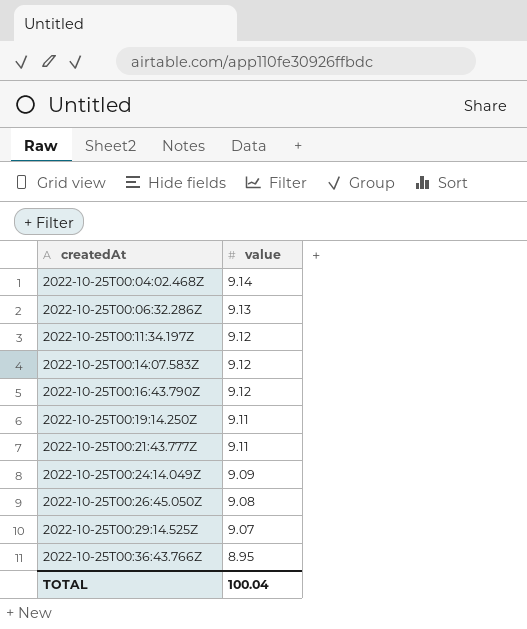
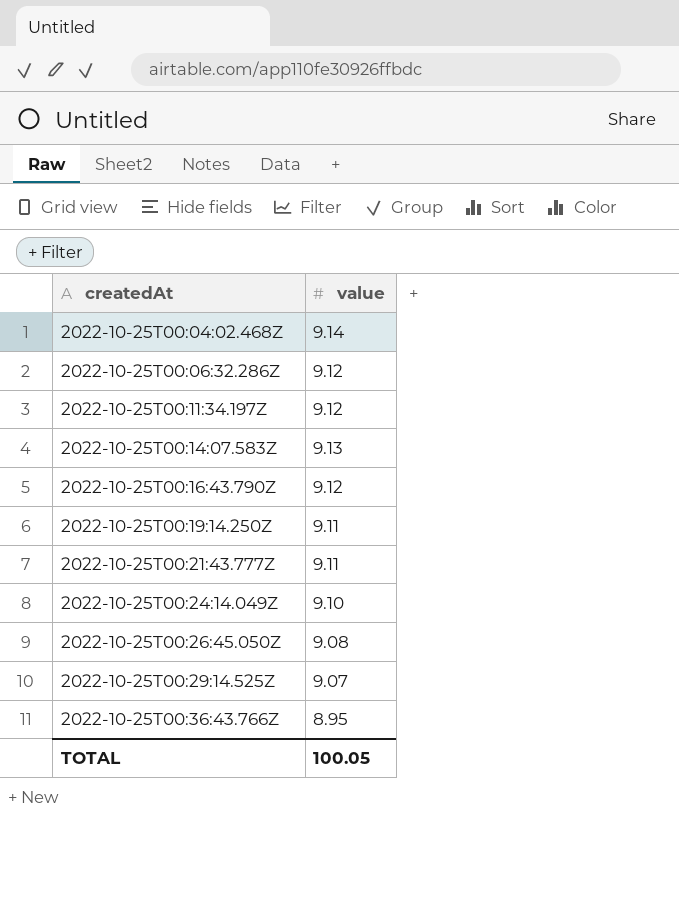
2022-10-25T00:06:32.286Z | value: 9.13 -> 9.12
2022-10-25T00:14:07.583Z | value: 9.12 -> 9.13
2022-10-25T00:24:14.049Z | value: 9.09 -> 9.10
TOTAL | value: 100.04 -> 100.05

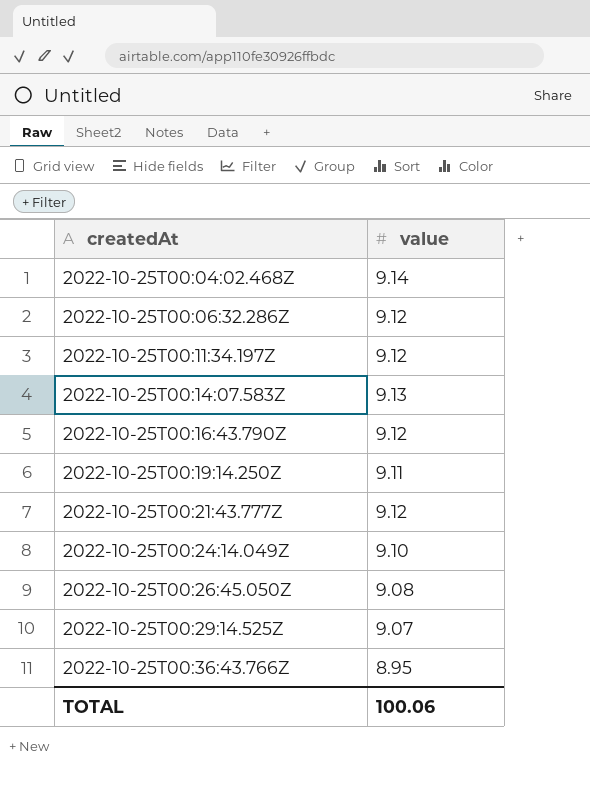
2022-10-25T00:21:43.777Z | value: 9.11 -> 9.12
TOTAL | value: 100.05 -> 100.06

